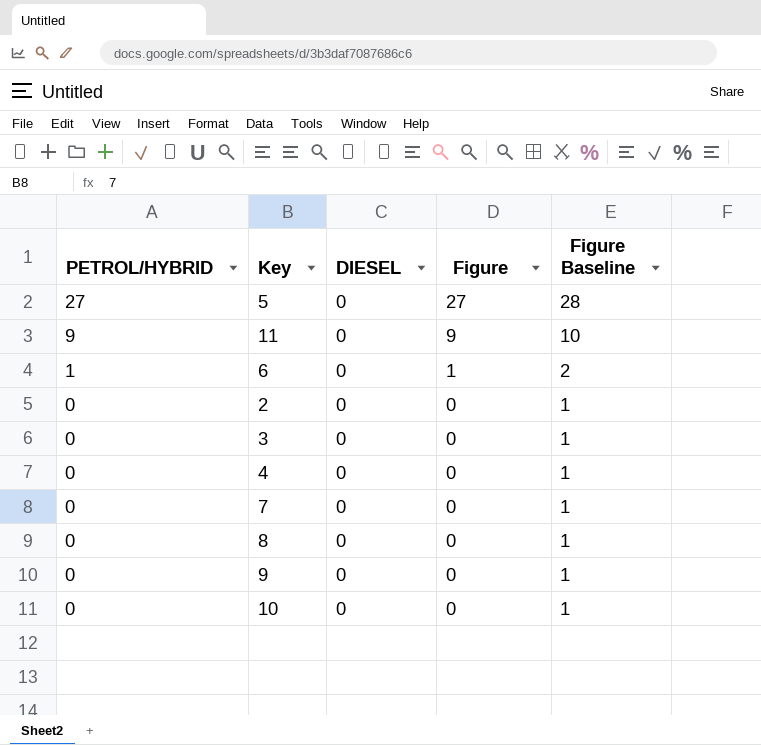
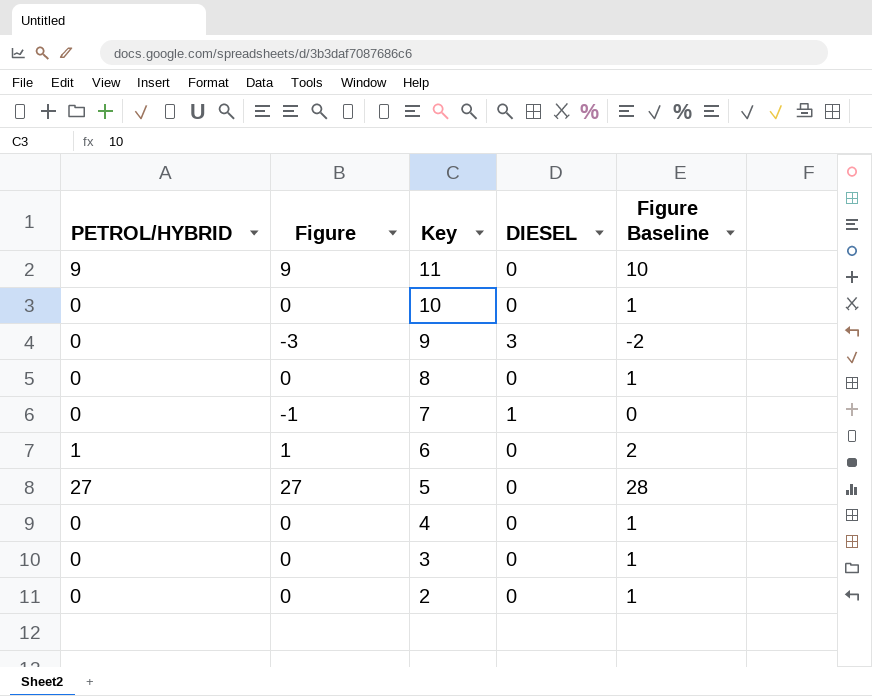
row order: PETROL/HYBRID descending -> Key descending
column Figure | position: 4 -> 2
9 | Figure: 0 -> -3
9 | DIESEL: 0 -> 3
9 | Figure Baseline: 1 -> -2
7 | Figure: 0 -> -1
7 | DIESEL: 0 -> 1
7 | Figure Baseline: 1 -> 0

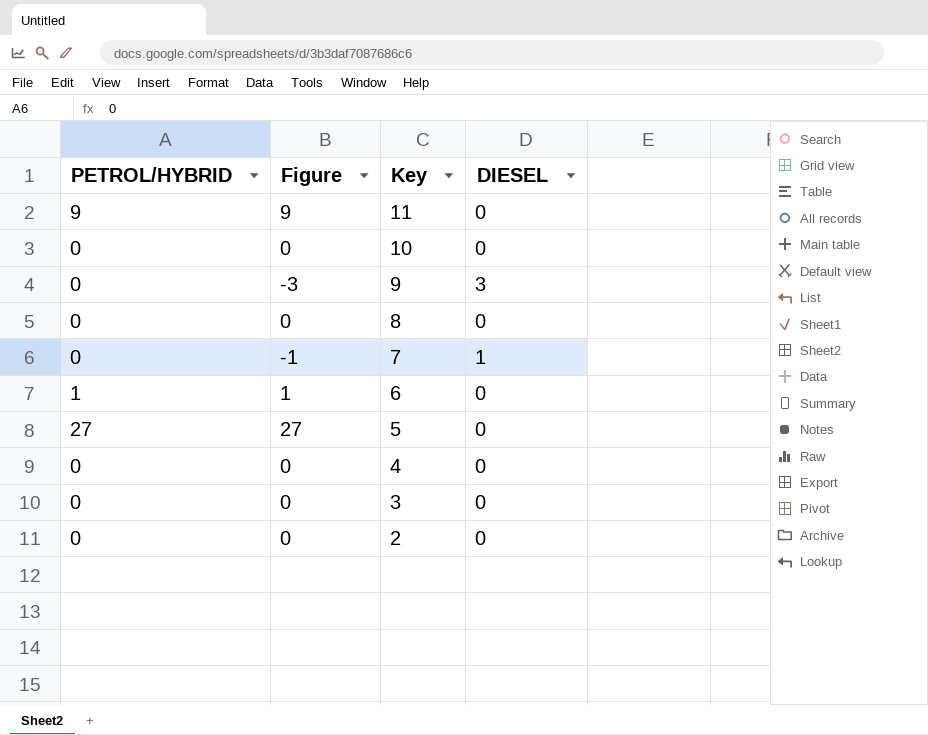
column Figure Baseline | formula: [Figure] + 1 -> none

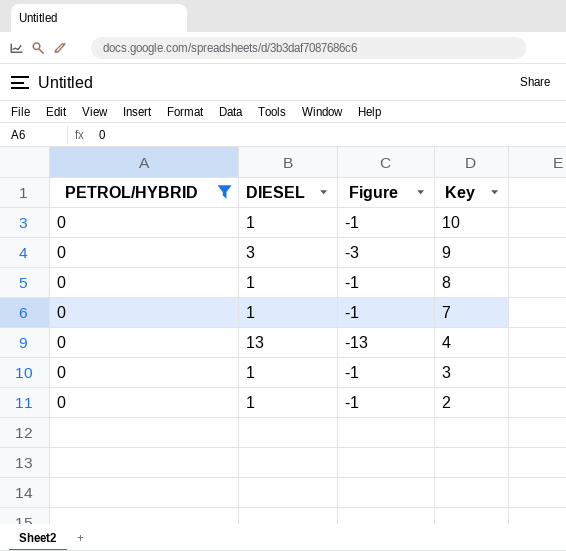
filter: none -> PETROL/HYBRID = 0
column DIESEL | position: 4 -> 2
10 | DIESEL: 0 -> 1
10 | Figure: 0 -> -1
8 | DIESEL: 0 -> 1
8 | Figure: 0 -> -1
4 | DIESEL: 0 -> 13
4 | Figure: 0 -> -13
3 | DIESEL: 0 -> 1
3 | Figure: 0 -> -1
2 | DIESEL: 0 -> 1
2 | Figure: 0 -> -1

